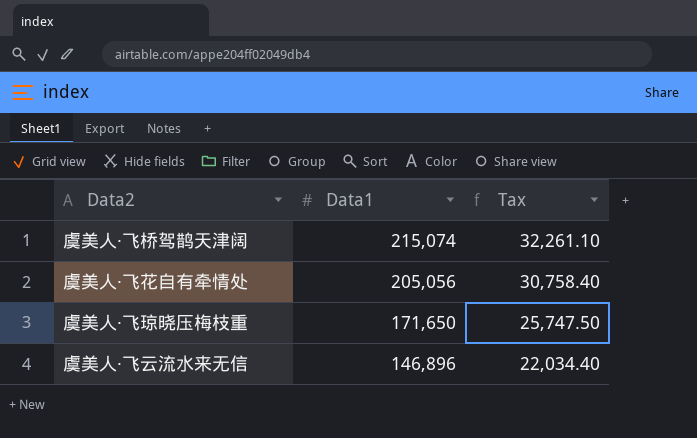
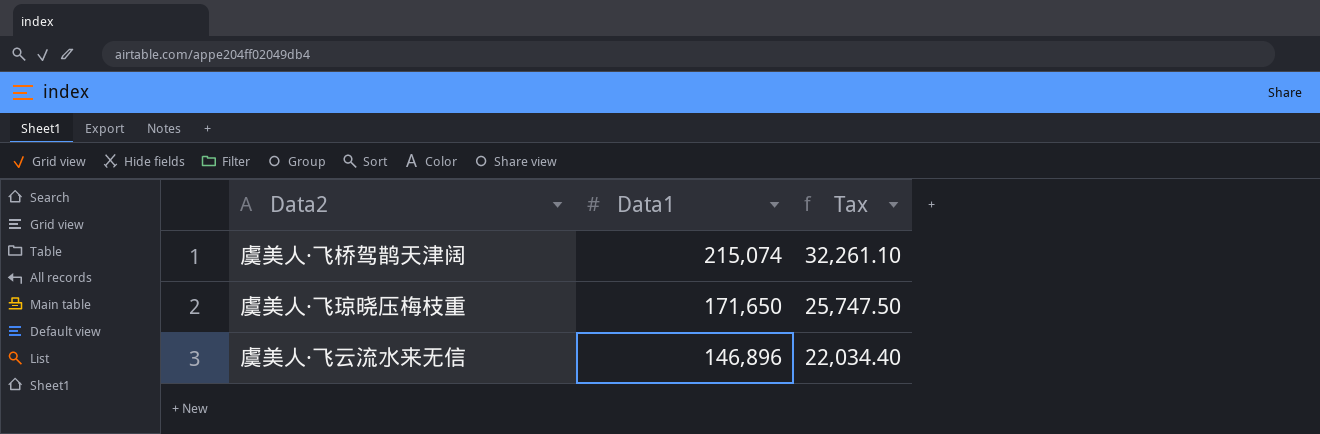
row 虞美人·飞花自有牵情处: 205,056 | 30,758.40 -> none

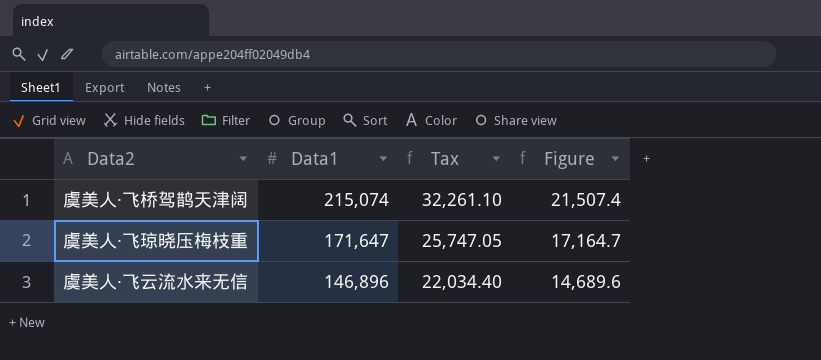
column Figure | formula: none -> [Data1] * 0.1
虞美人·飞琼晓压梅枝重 | Data1: 171,650 -> 171,647
虞美人·飞琼晓压梅枝重 | Tax: 25,747.50 -> 25,747.05

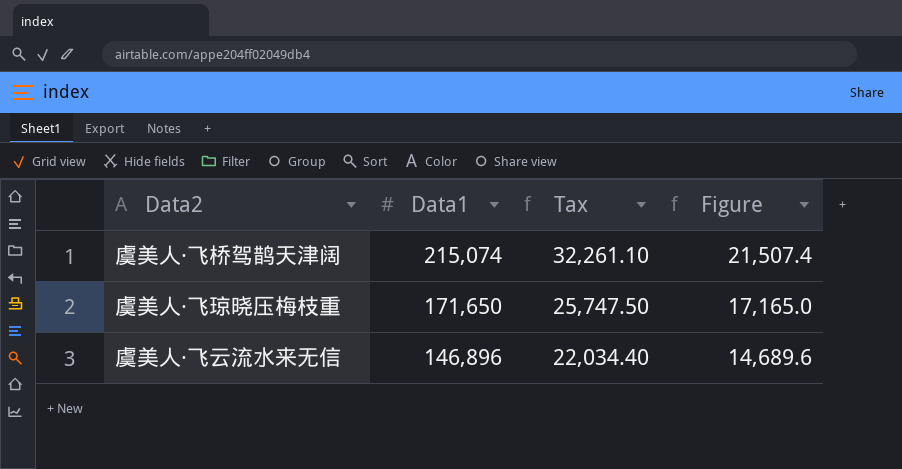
虞美人·飞琼晓压梅枝重 | Data1: 171,647 -> 171,650
虞美人·飞琼晓压梅枝重 | Tax: 25,747.05 -> 25,747.50
虞美人·飞琼晓压梅枝重 | Figure: 17,164.7 -> 17,165.0

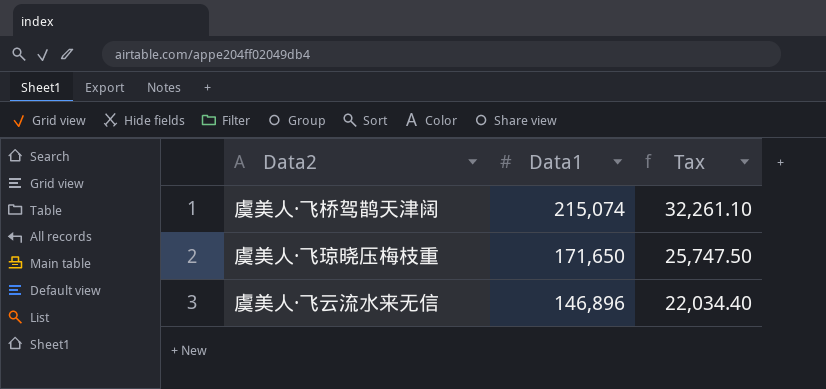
column Figure | formula: [Data1] * 0.1 -> none

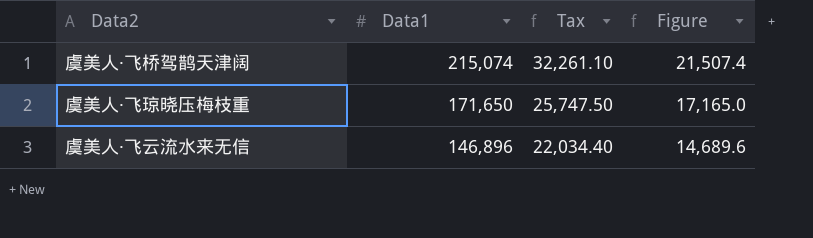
column Figure | formula: none -> [Data1] * 0.1

